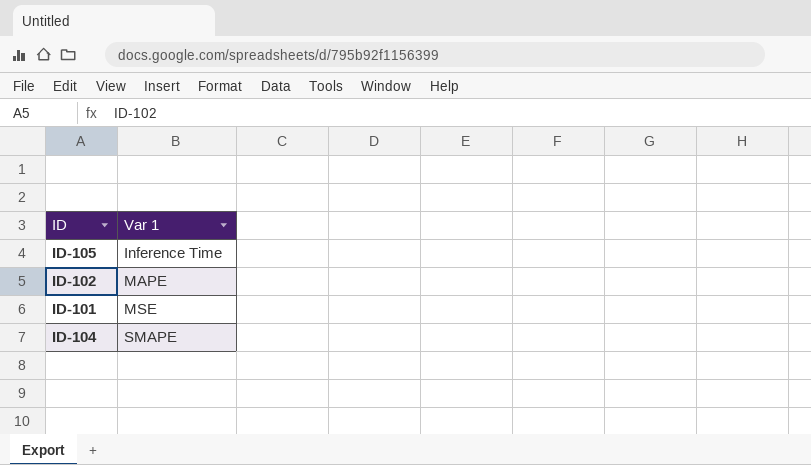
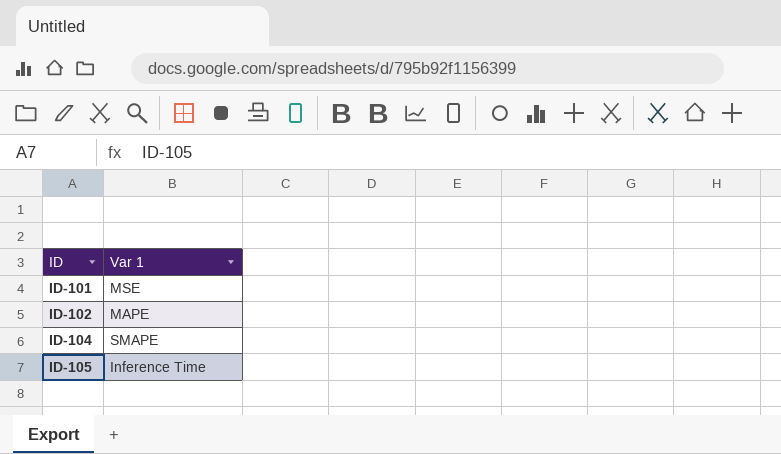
row order: Var 1 ascending -> ID ascending

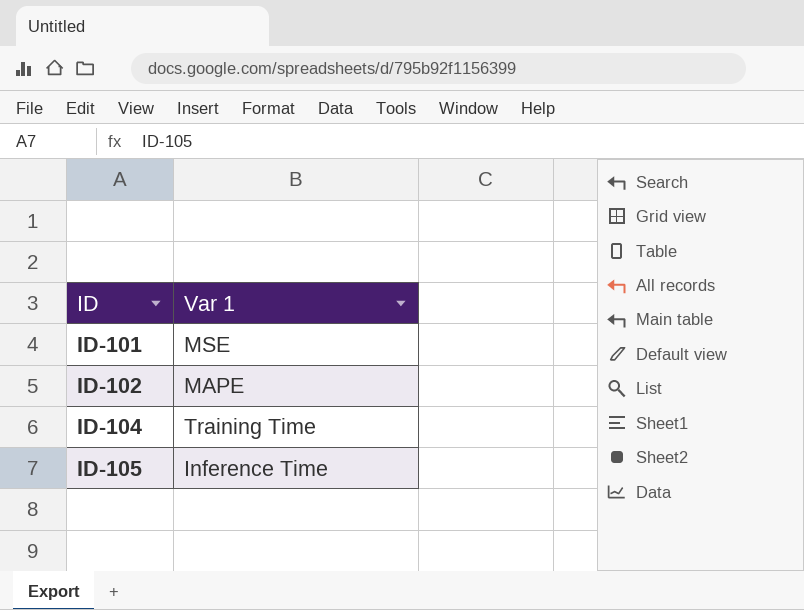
ID-104 | Var 1: SMAPE -> Training Time

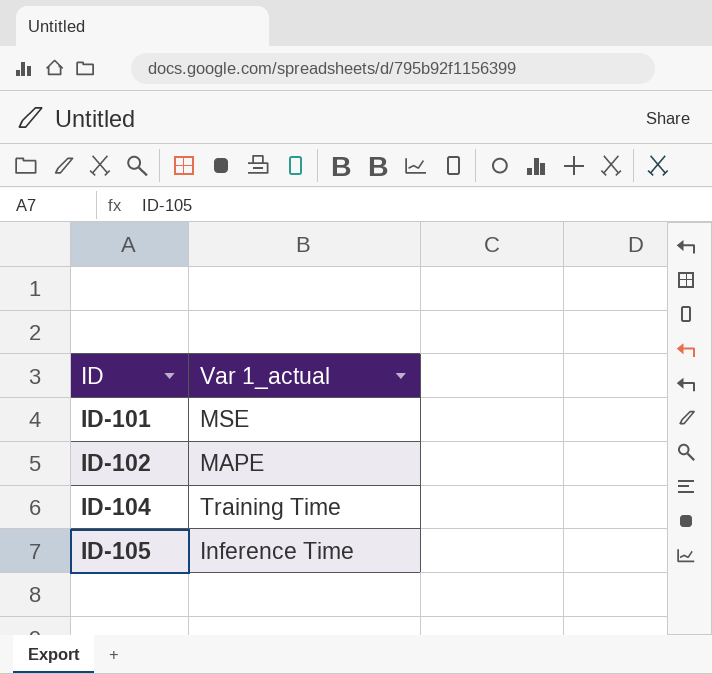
column name: Var 1 -> Var 1_actual

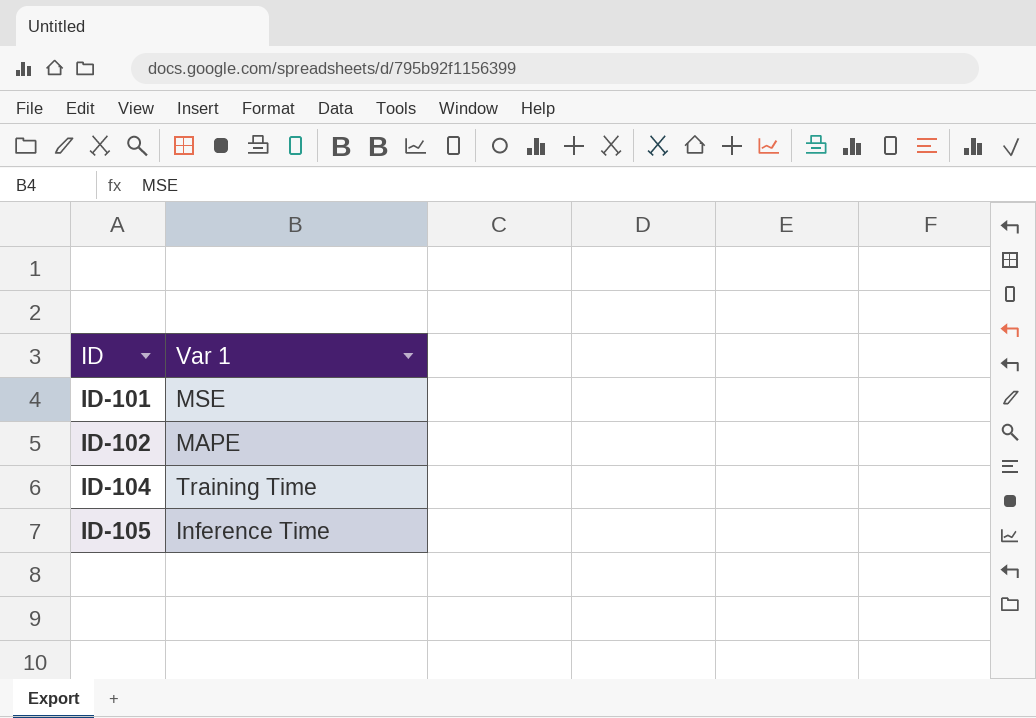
column name: Var 1_actual -> Var 1

